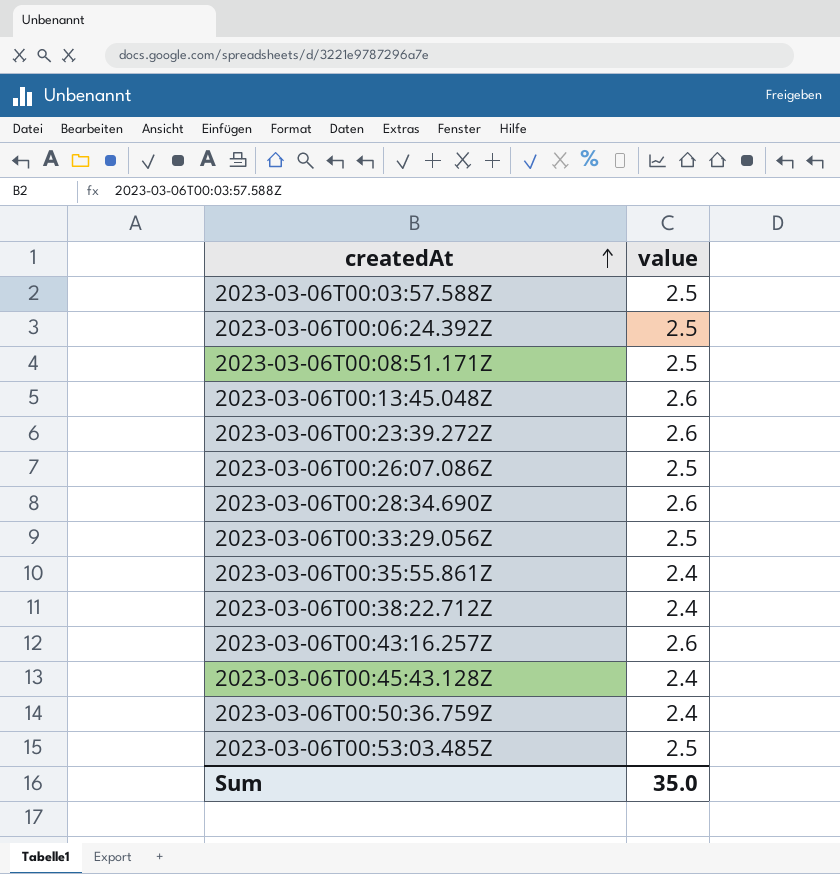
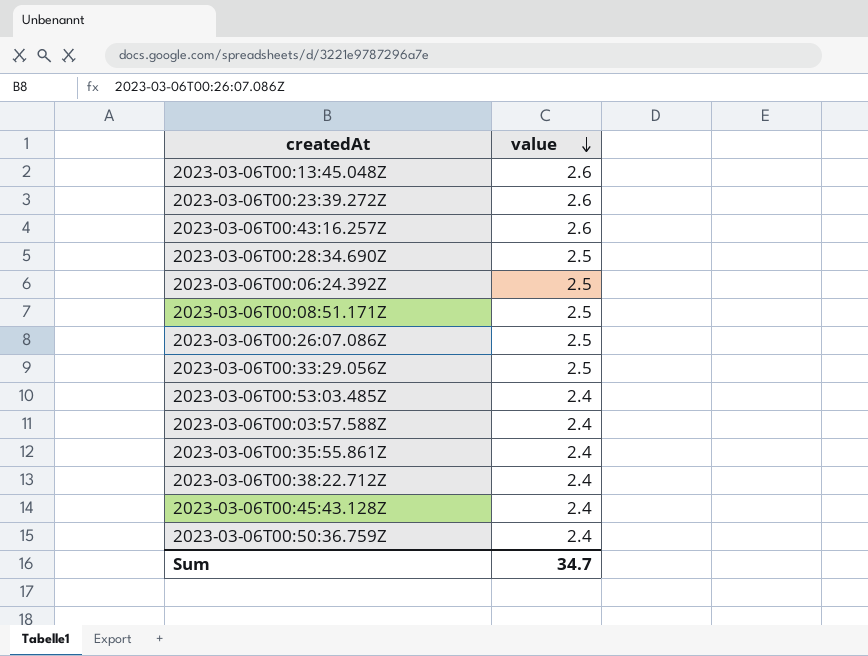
row order: createdAt ascending -> value descending
2023-03-06T00:28:34.690Z | value: 2.6 -> 2.5
2023-03-06T00:53:03.485Z | value: 2.5 -> 2.4
2023-03-06T00:03:57.588Z | value: 2.5 -> 2.4
Sum | value: 35.0 -> 34.7

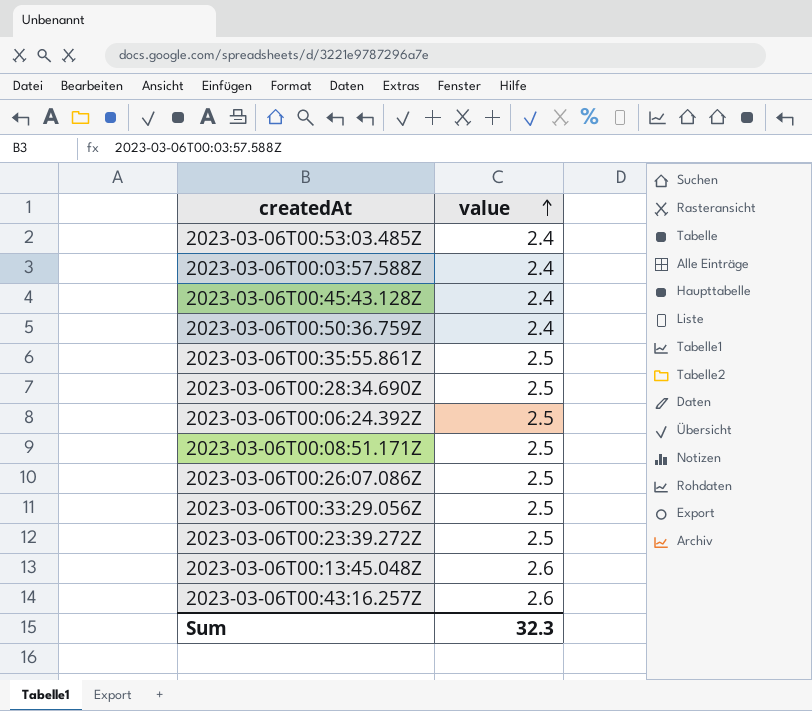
row order: value descending -> value ascending
row 2023-03-06T00:38:22.712Z: 2.4 -> none
2023-03-06T00:35:55.861Z | value: 2.4 -> 2.5
2023-03-06T00:23:39.272Z | value: 2.6 -> 2.5
Sum | value: 34.7 -> 32.3

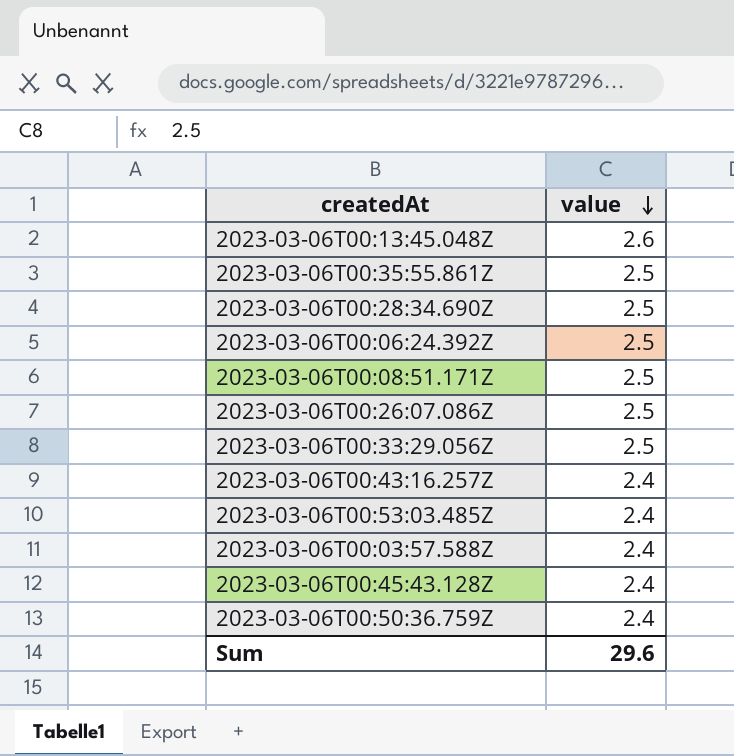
row order: value ascending -> value descending
row 2023-03-06T00:23:39.272Z: 2.5 -> none
2023-03-06T00:43:16.257Z | value: 2.6 -> 2.4
Sum | value: 32.3 -> 29.6

